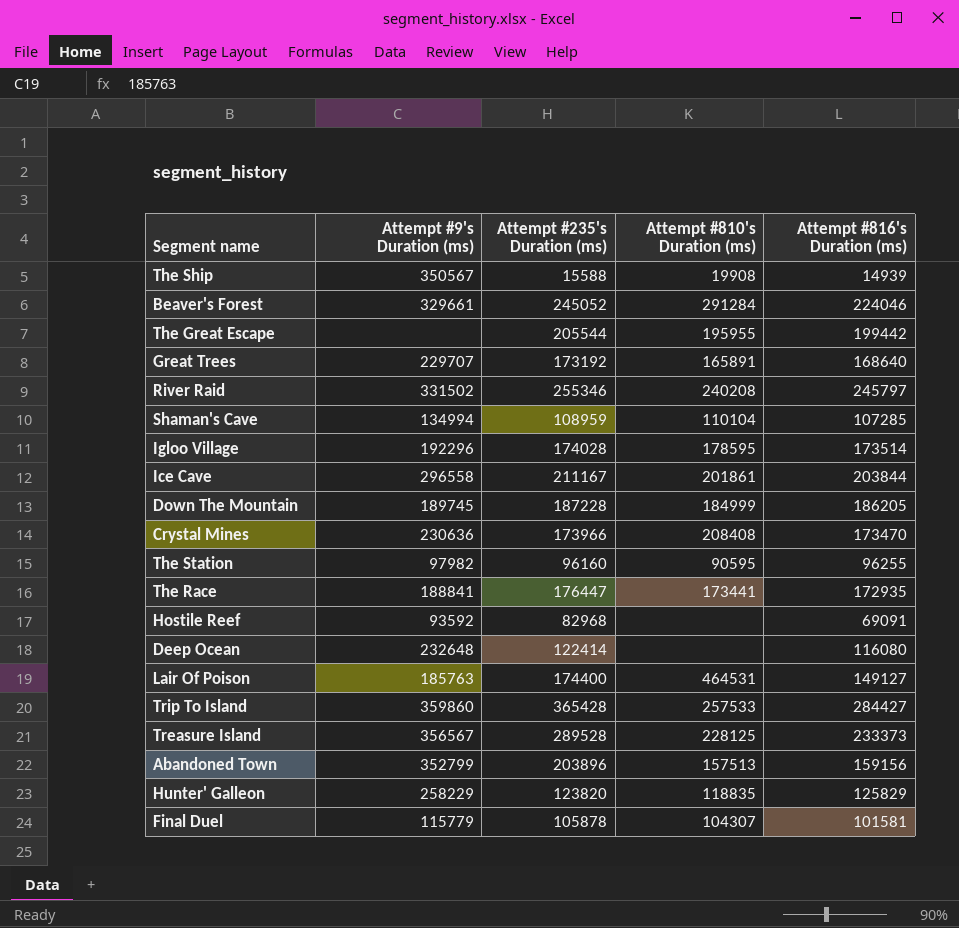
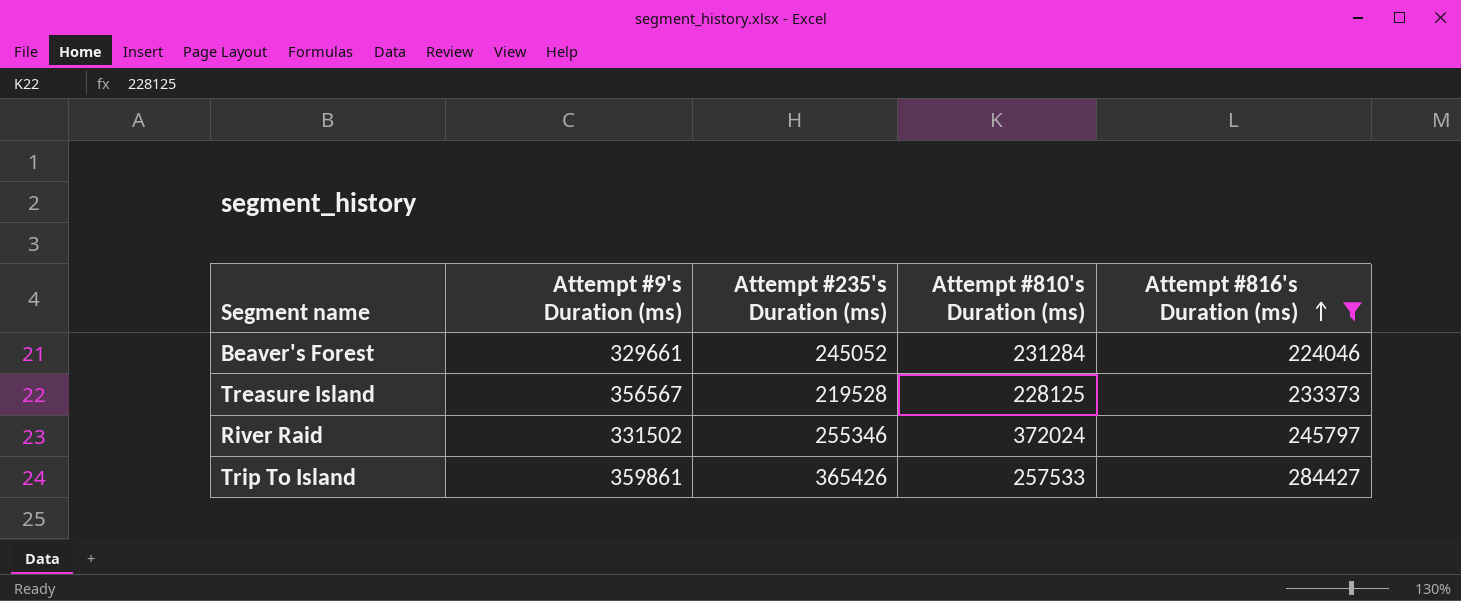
filter: none -> Attempt #816's Duration (ms) >= 224046
row order: none -> Attempt #816's Duration (ms) ascending
Beaver's Forest | Attempt #810's Duration (ms): 291284 -> 231284
Treasure Island | Attempt #235's Duration (ms): 289528 -> 219528
River Raid | Attempt #810's Duration (ms): 240208 -> 372024
Trip To Island | Attempt #9's Duration (ms): 359860 -> 359861
Trip To Island | Attempt #235's Duration (ms): 365428 -> 365426

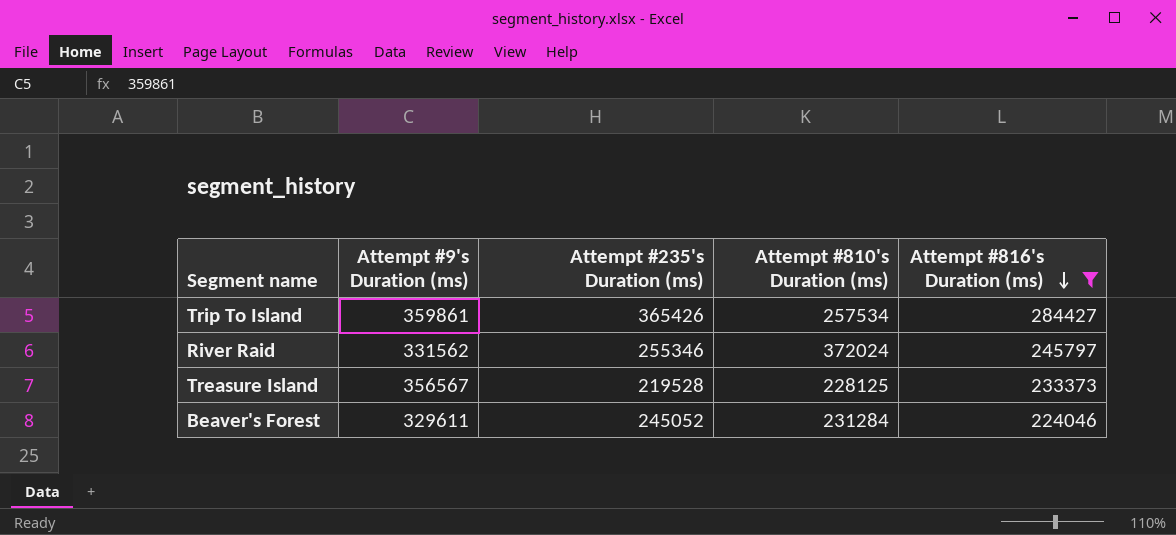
row order: Attempt #816's Duration (ms) ascending -> Attempt #816's Duration (ms) descending
Trip To Island | Attempt #810's Duration (ms): 257533 -> 257534
River Raid | Attempt #9's Duration (ms): 331502 -> 331562
Beaver's Forest | Attempt #9's Duration (ms): 329661 -> 329611

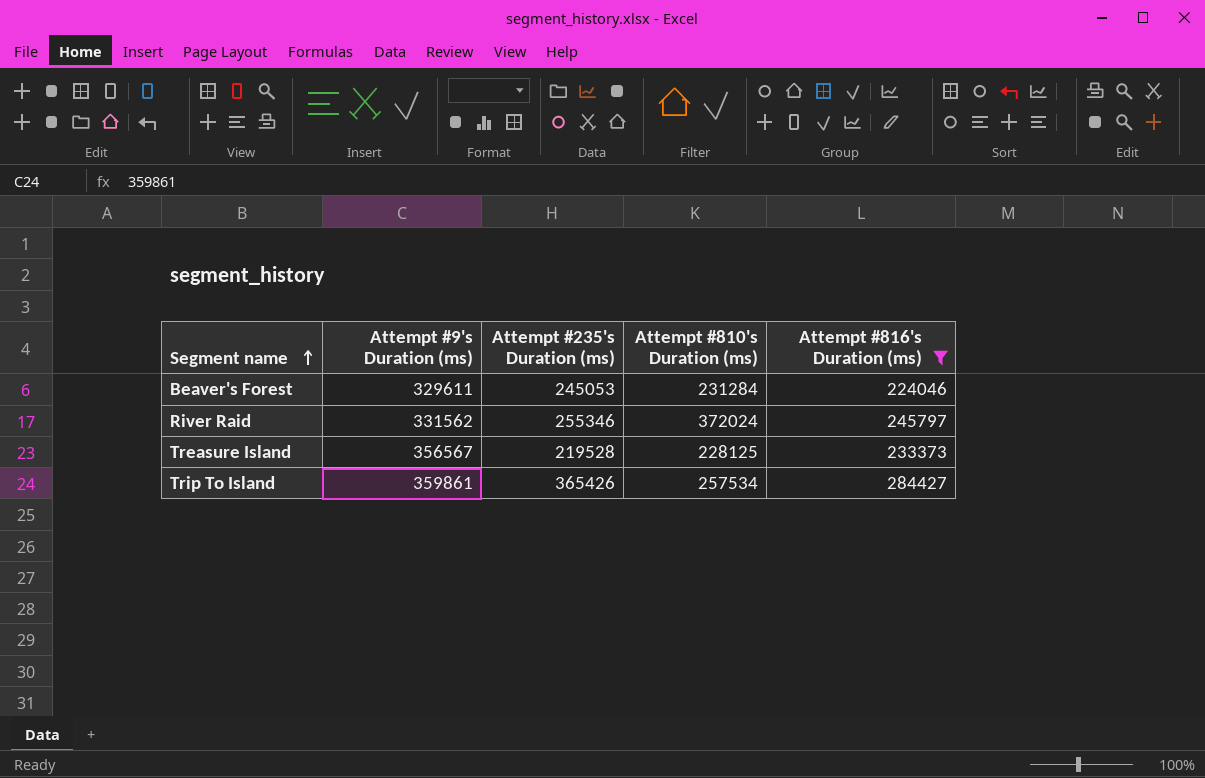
row order: Attempt #816's Duration (ms) descending -> Segment name ascending
Beaver's Forest | Attempt #235's Duration (ms): 245052 -> 245053

